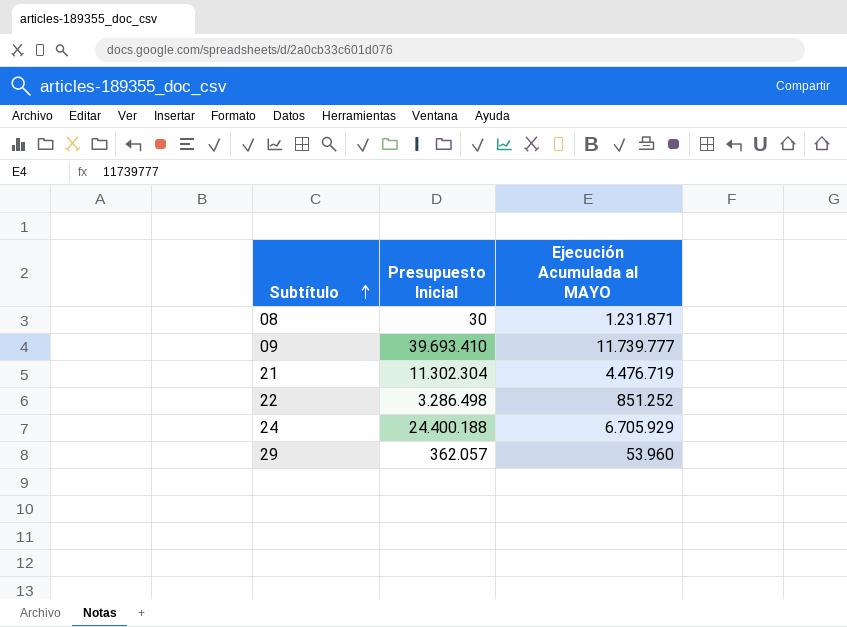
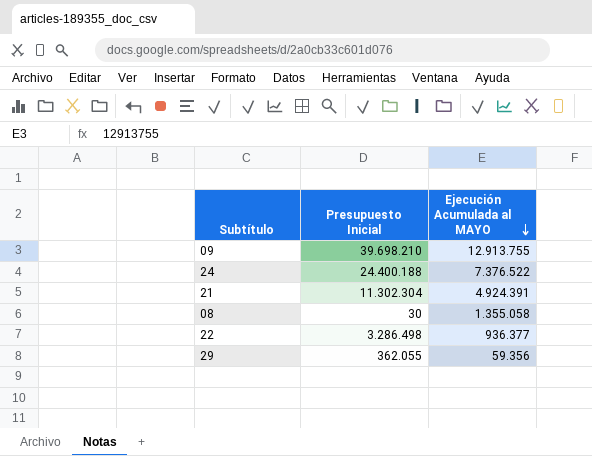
row order: Subtítulo ascending -> Ejecución Acumulada al MAYO descending
09 | Presupuesto Inicial: 39.693.410 -> 39.698.210
09 | Ejecución Acumulada al MAYO: 11.739.777 -> 12.913.755
24 | Ejecución Acumulada al MAYO: 6.705.929 -> 7.376.522
21 | Ejecución Acumulada al MAYO: 4.476.719 -> 4.924.391
08 | Ejecución Acumulada al MAYO: 1.231.871 -> 1.355.058
22 | Ejecución Acumulada al MAYO: 851.252 -> 936.377
29 | Presupuesto Inicial: 362.057 -> 362.055
29 | Ejecución Acumulada al MAYO: 53.960 -> 59.356

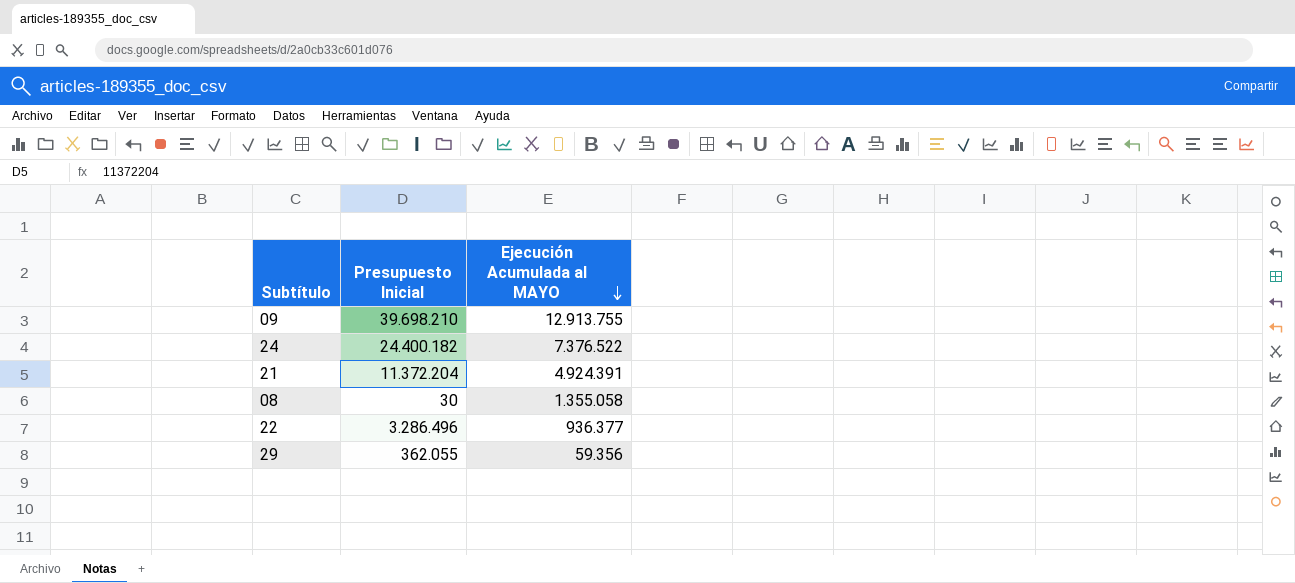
24 | Presupuesto Inicial: 24.400.188 -> 24.400.182
21 | Presupuesto Inicial: 11.302.304 -> 11.372.204
22 | Presupuesto Inicial: 3.286.498 -> 3.286.496

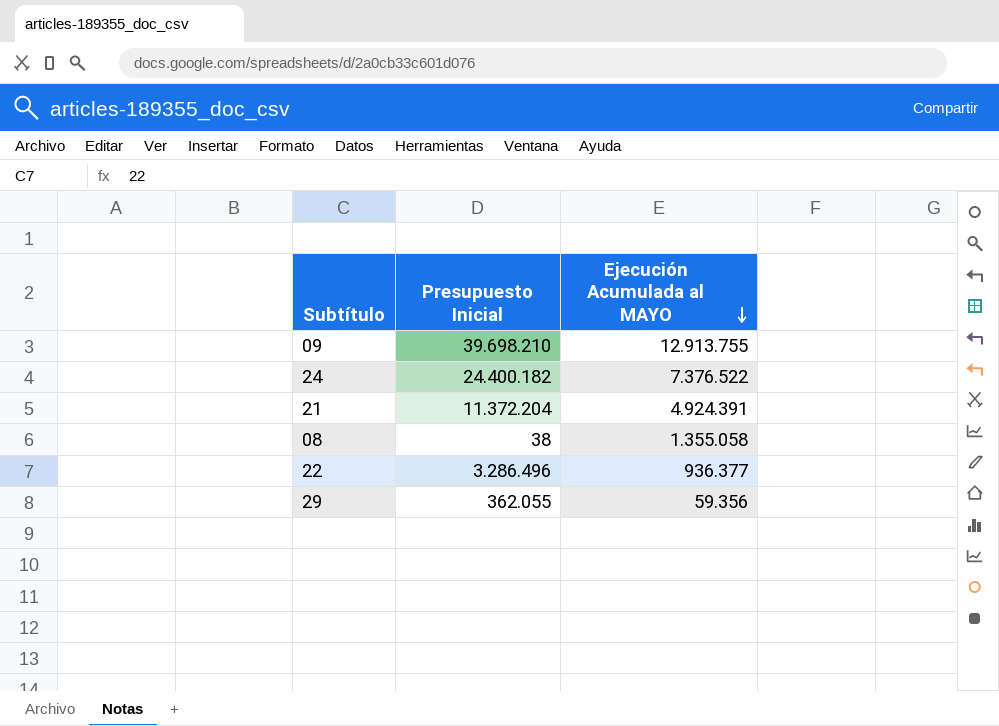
08 | Presupuesto Inicial: 30 -> 38

